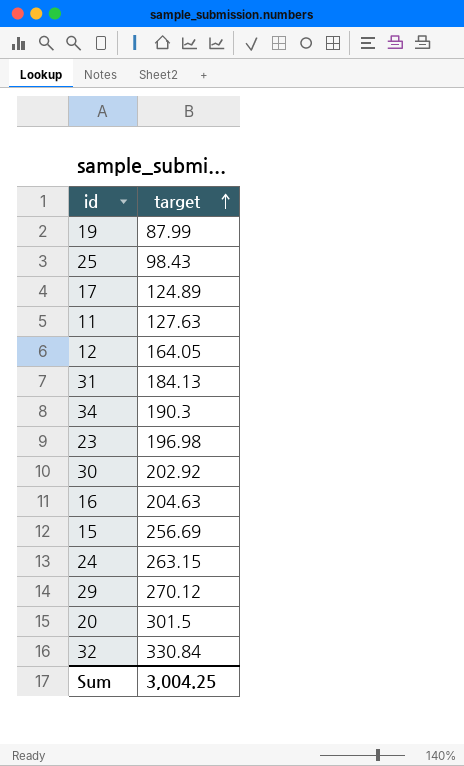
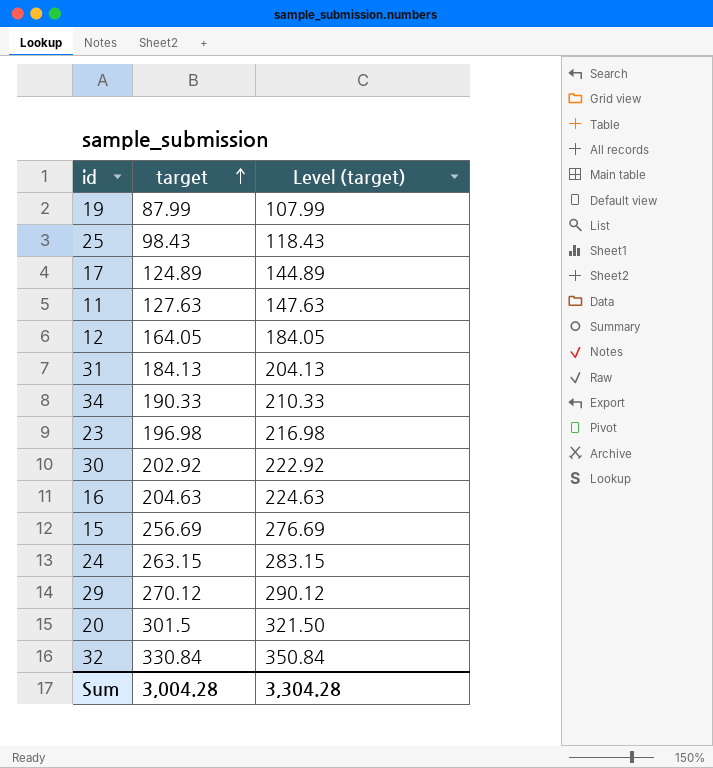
column Level (target) | formula: none -> [target] + 20
34 | target: 190.3 -> 190.33
Sum | target: 3,004.25 -> 3,004.28

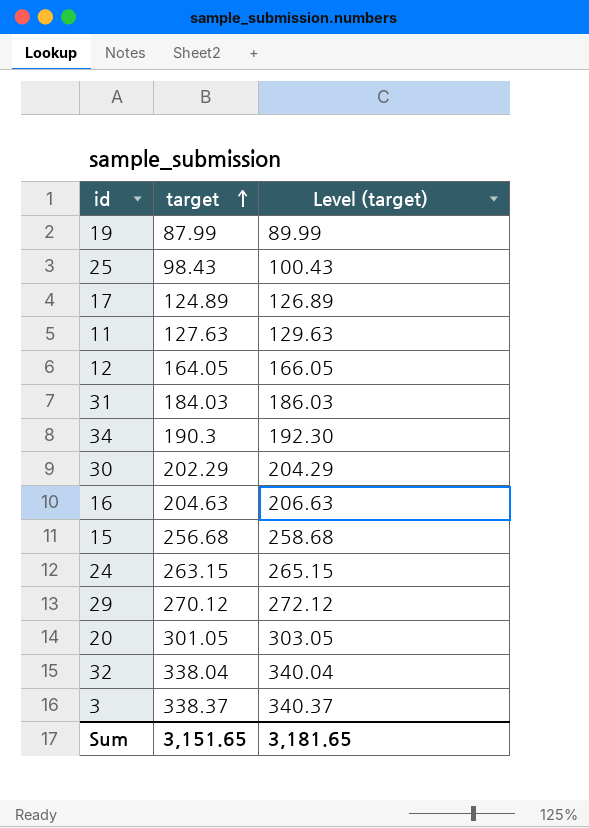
column Level (target) | formula: [target] + 20 -> [target] + 2
row 23: 196.98 | 216.98 -> none
31 | target: 184.13 -> 184.03
34 | target: 190.33 -> 190.3
30 | target: 202.92 -> 202.29
15 | target: 256.69 -> 256.68
20 | target: 301.5 -> 301.05
32 | target: 330.84 -> 338.04
row 3: none -> 338.37 | 340.37
Sum | target: 3,004.28 -> 3,151.65
Sum | Level (target): 3,304.28 -> 3,181.65

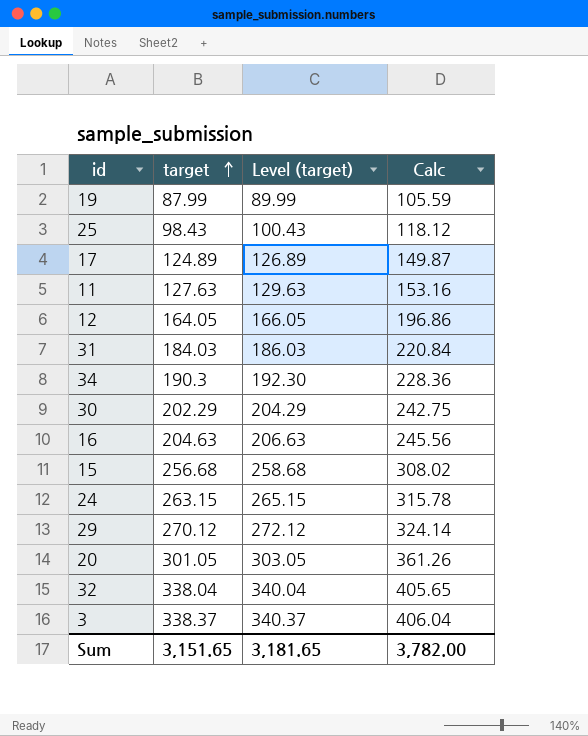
column Calc | formula: none -> [target] * 1.2

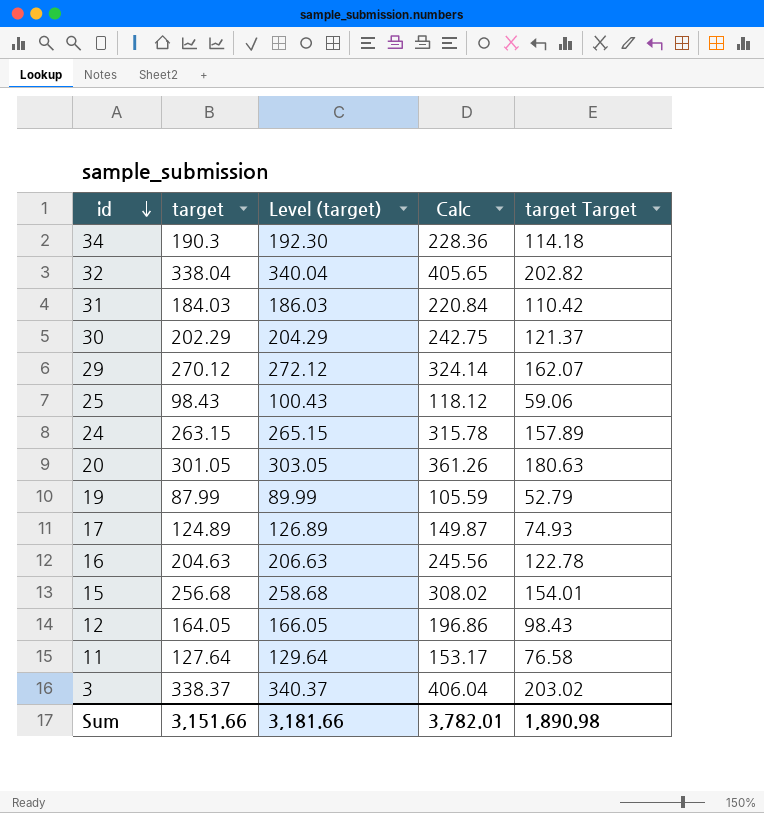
row order: target ascending -> id descending
column target Target | formula: none -> [target] * 0.6
11 | target: 127.63 -> 127.64
11 | Level (target): 129.63 -> 129.64
11 | Calc: 153.16 -> 153.17
Sum | target: 3,151.65 -> 3,151.66
Sum | Level (target): 3,181.65 -> 3,181.66
Sum | Calc: 3,782.00 -> 3,782.01

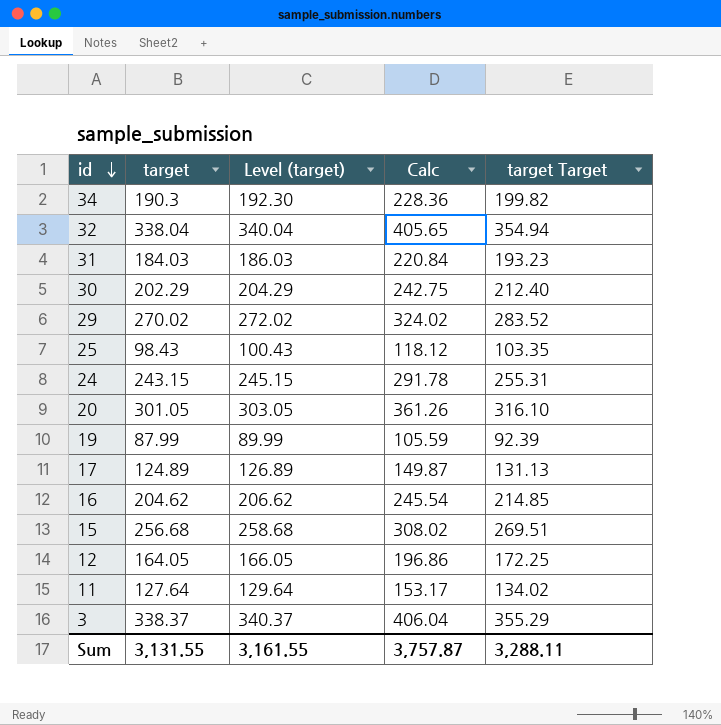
column target Target | formula: [target] * 0.6 -> [target] * 1.05
29 | target: 270.12 -> 270.02
29 | Level (target): 272.12 -> 272.02
29 | Calc: 324.14 -> 324.02
24 | target: 263.15 -> 243.15
24 | Level (target): 265.15 -> 245.15
24 | Calc: 315.78 -> 291.78
16 | target: 204.63 -> 204.62
16 | Level (target): 206.63 -> 206.62
16 | Calc: 245.56 -> 245.54
Sum | target: 3,151.66 -> 3,131.55
Sum | Level (target): 3,181.66 -> 3,161.55
Sum | Calc: 3,782.01 -> 3,757.87
Sum | target Target: 1,890.98 -> 3,288.11

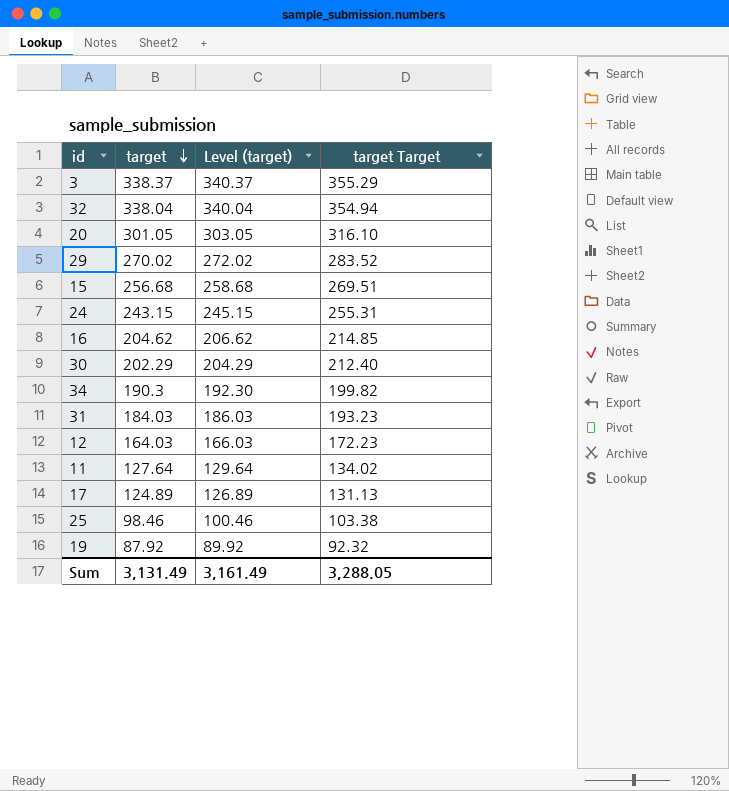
row order: id descending -> target descending
column Calc | formula: [target] * 1.2 -> none
12 | target: 164.05 -> 164.03
12 | Level (target): 166.05 -> 166.03
12 | target Target: 172.25 -> 172.23
25 | target: 98.43 -> 98.46
25 | Level (target): 100.43 -> 100.46
25 | target Target: 103.35 -> 103.38
19 | target: 87.99 -> 87.92
19 | Level (target): 89.99 -> 89.92
19 | target Target: 92.39 -> 92.32
Sum | target: 3,131.55 -> 3,131.49
Sum | Level (target): 3,161.55 -> 3,161.49
Sum | target Target: 3,288.11 -> 3,288.05

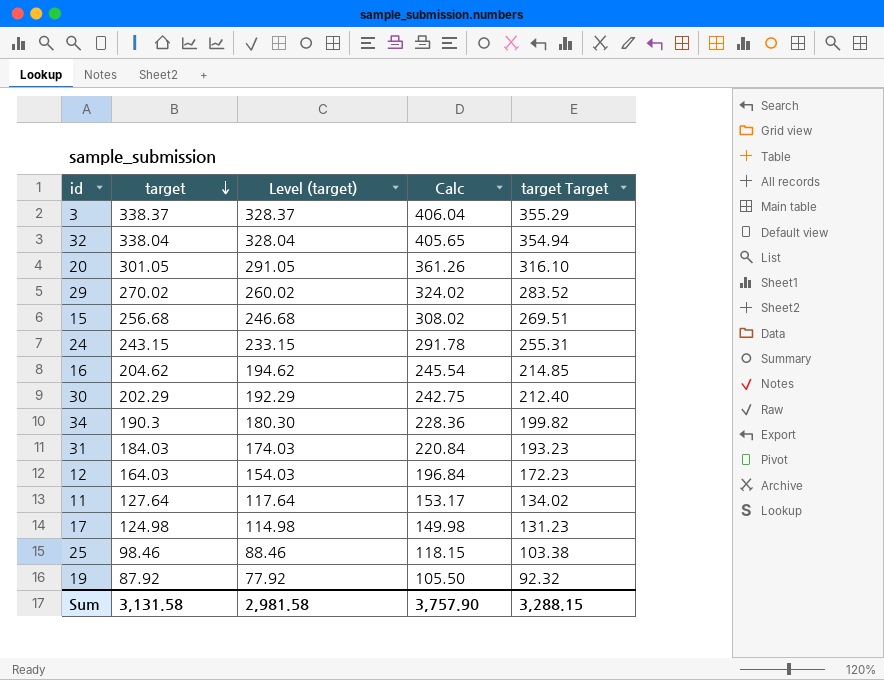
column Level (target) | formula: [target] + 2 -> [target] - 10
column Calc | formula: none -> [target] * 1.2
17 | target: 124.89 -> 124.98
17 | target Target: 131.13 -> 131.23
Sum | target: 3,131.49 -> 3,131.58
Sum | Level (target): 3,161.49 -> 2,981.58
Sum | target Target: 3,288.05 -> 3,288.15

